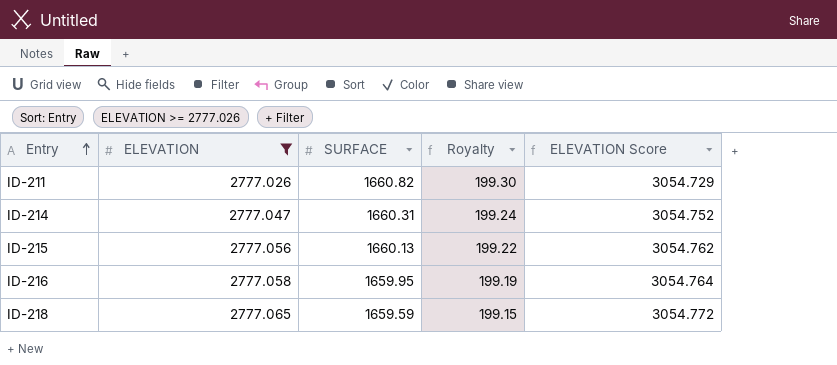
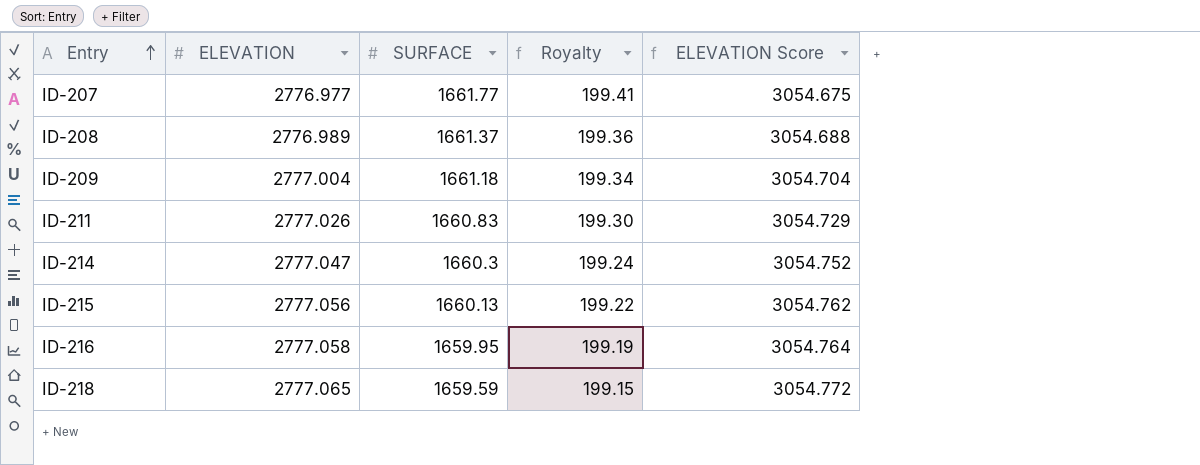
filter: ELEVATION >= 2777.026 -> none
ID-211 | SURFACE: 1660.82 -> 1660.83
ID-214 | SURFACE: 1660.31 -> 1660.3

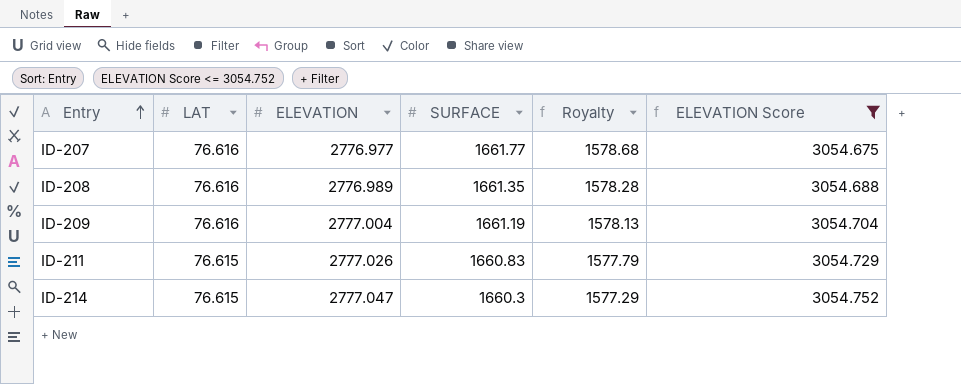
filter: none -> ELEVATION Score <= 3054.752
column LAT | position: none -> 2
column Royalty | formula: [SURFACE] * 0.12 -> [SURFACE] * 0.95
ID-208 | SURFACE: 1661.37 -> 1661.35
ID-209 | SURFACE: 1661.18 -> 1661.19

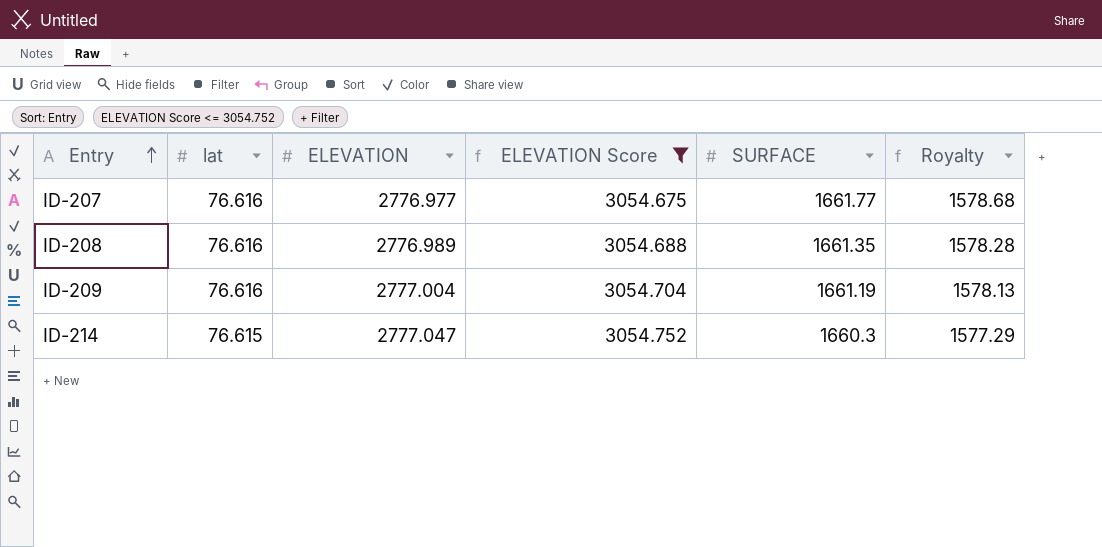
column name: LAT -> lat
column ELEVATION Score | position: 6 -> 4
row ID-211: 76.615 | 2777.026 | 1660.83 | 1577.79 | 3054.729 -> none

